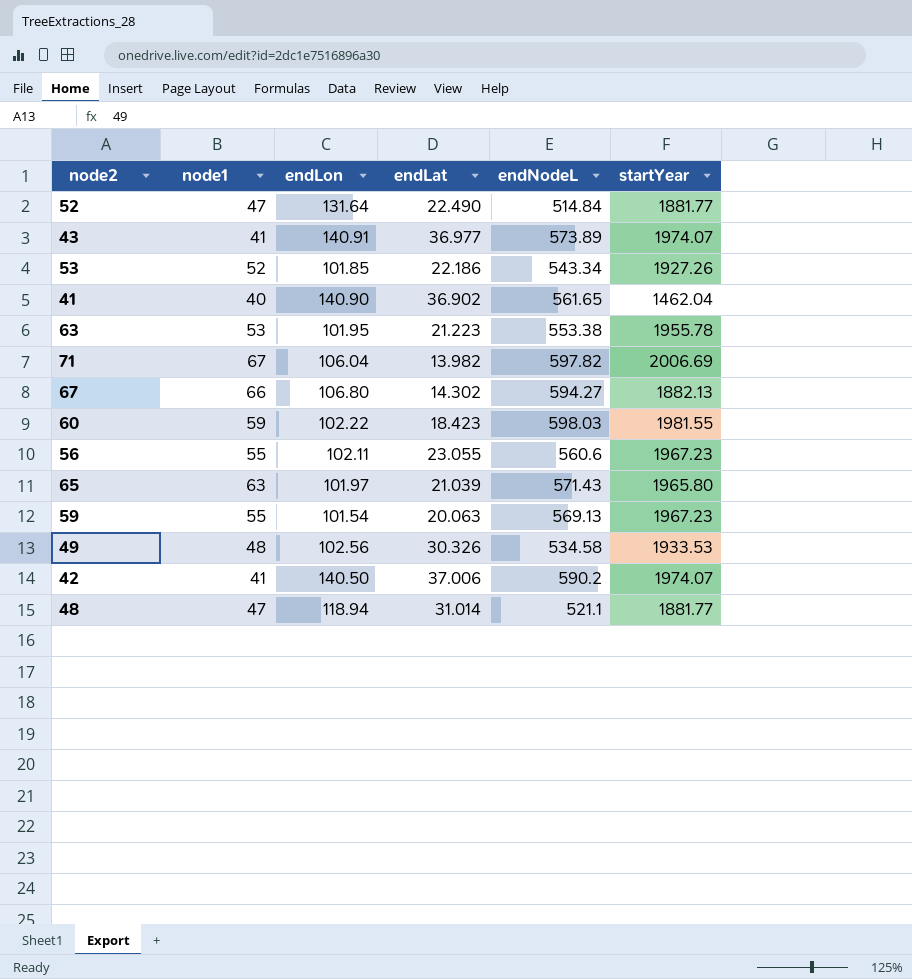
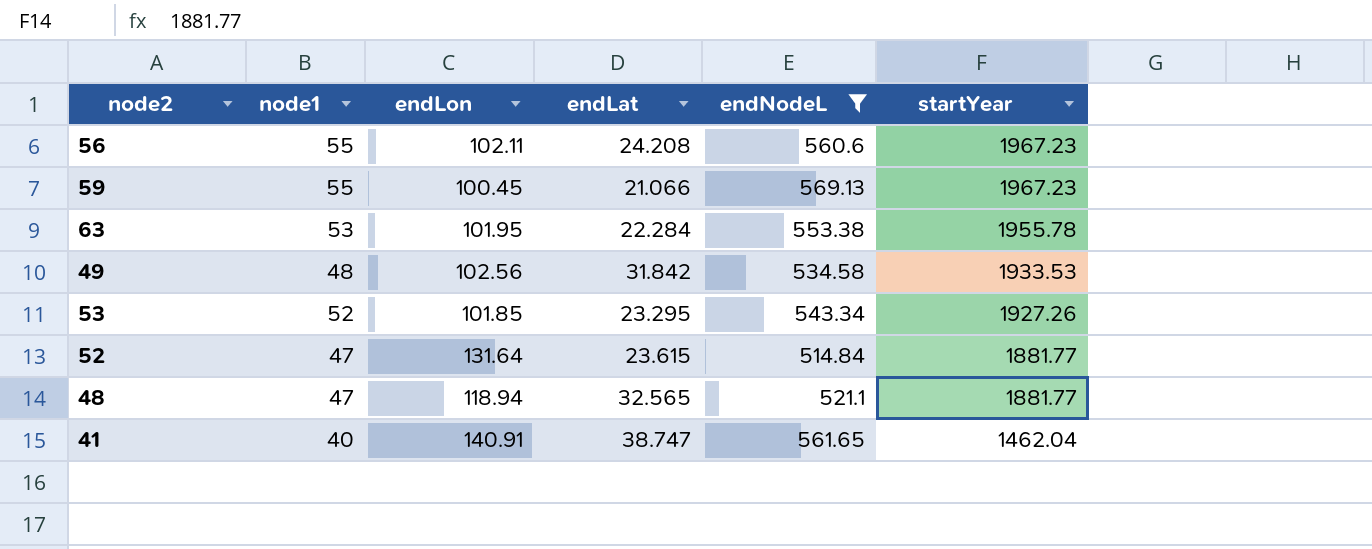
filter: none -> endNodeL <= 569.13
row order: none -> startYear descending
56 | endLat: 23.055 -> 24.208
59 | endLon: 101.54 -> 100.45
59 | endLat: 20.063 -> 21.066
63 | endLat: 21.223 -> 22.284
49 | endLat: 30.326 -> 31.842
53 | endLat: 22.186 -> 23.295
52 | endLat: 22.490 -> 23.615
48 | endLat: 31.014 -> 32.565
41 | endLon: 140.90 -> 140.91
41 | endLat: 36.902 -> 38.747

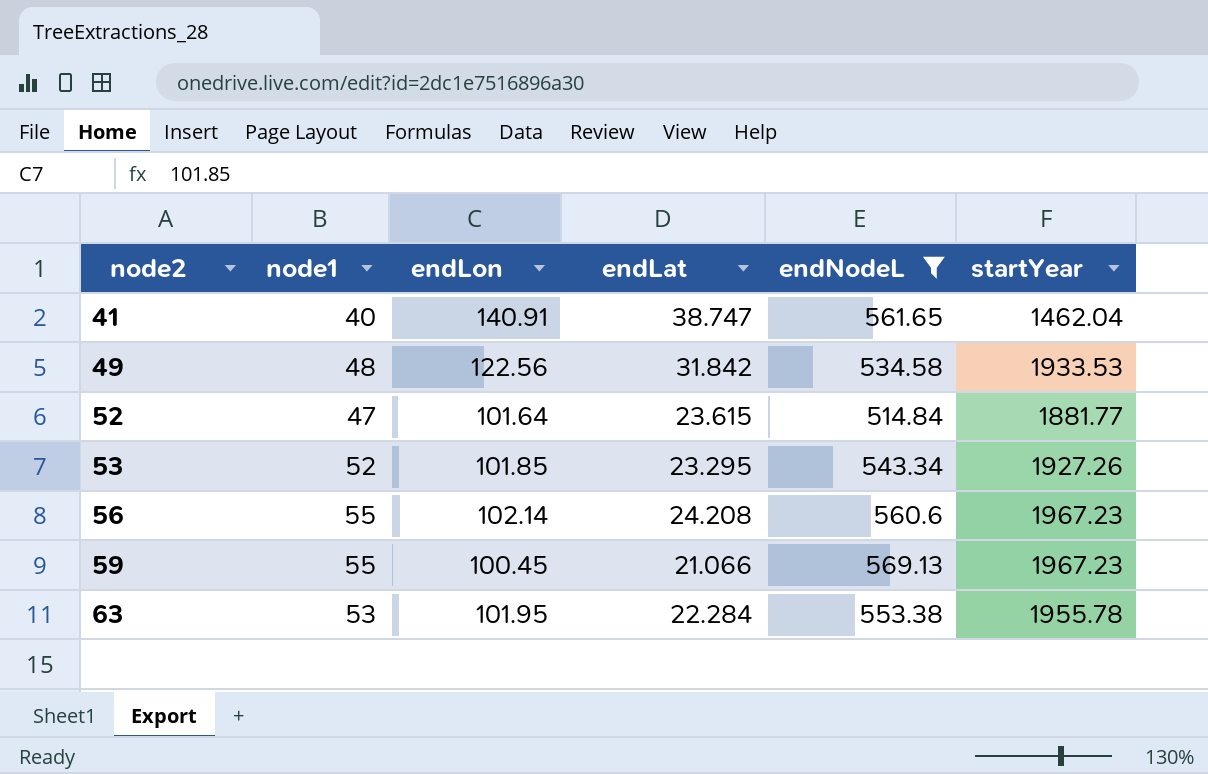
row order: startYear descending -> node2 ascending
row 48: 47 | 118.94 | 32.565 | 521.1 | 1881.77 -> none
49 | endLon: 102.56 -> 122.56
52 | endLon: 131.64 -> 101.64
56 | endLon: 102.11 -> 102.14

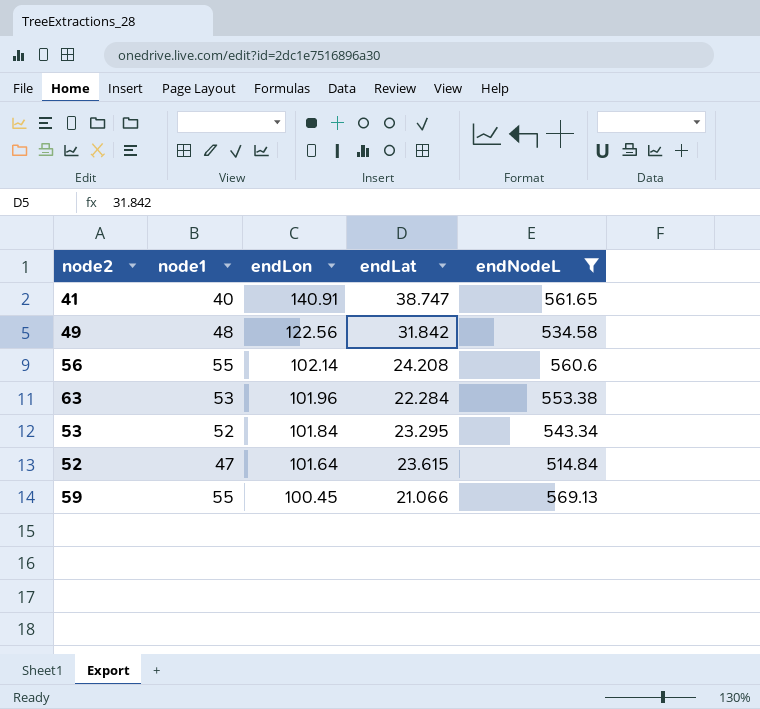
row order: node2 ascending -> endLon descending
column startYear | position: 6 -> none
63 | endLon: 101.95 -> 101.96
53 | endLon: 101.85 -> 101.84

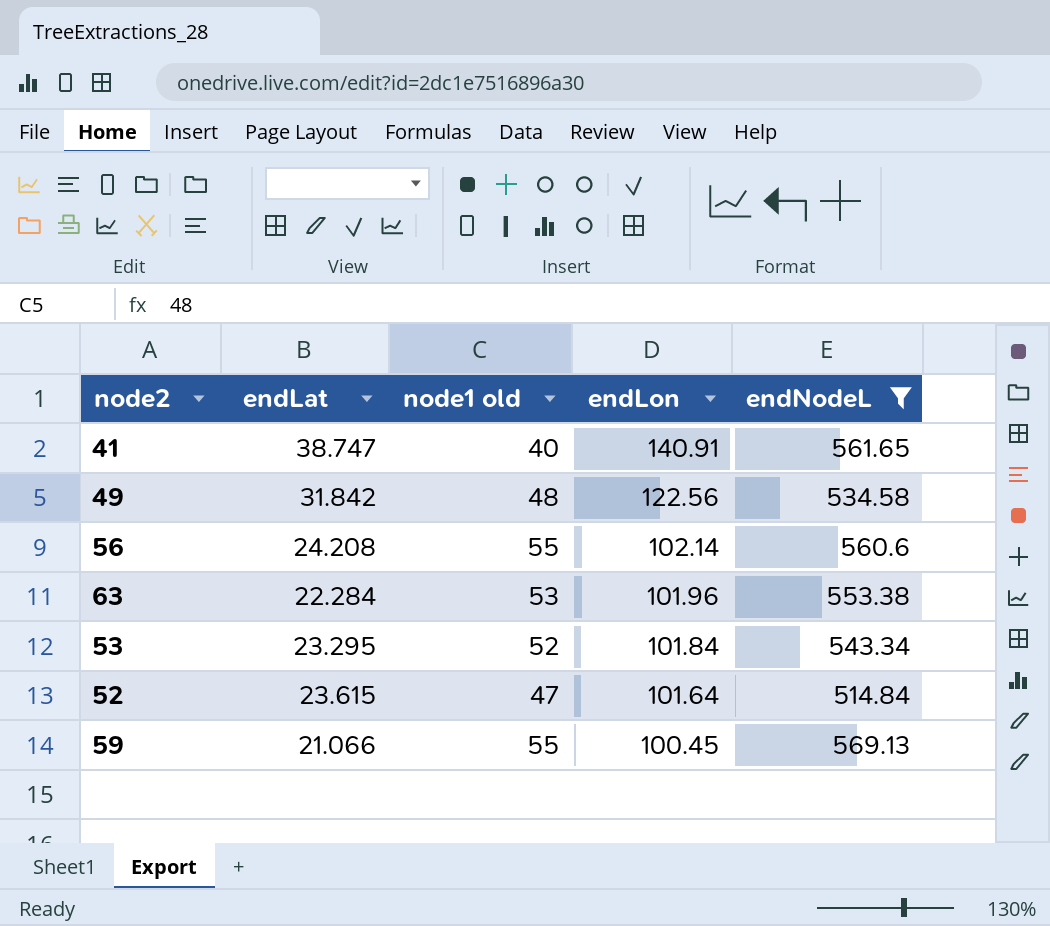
column endLat | position: 4 -> 2
column name: node1 -> node1 old

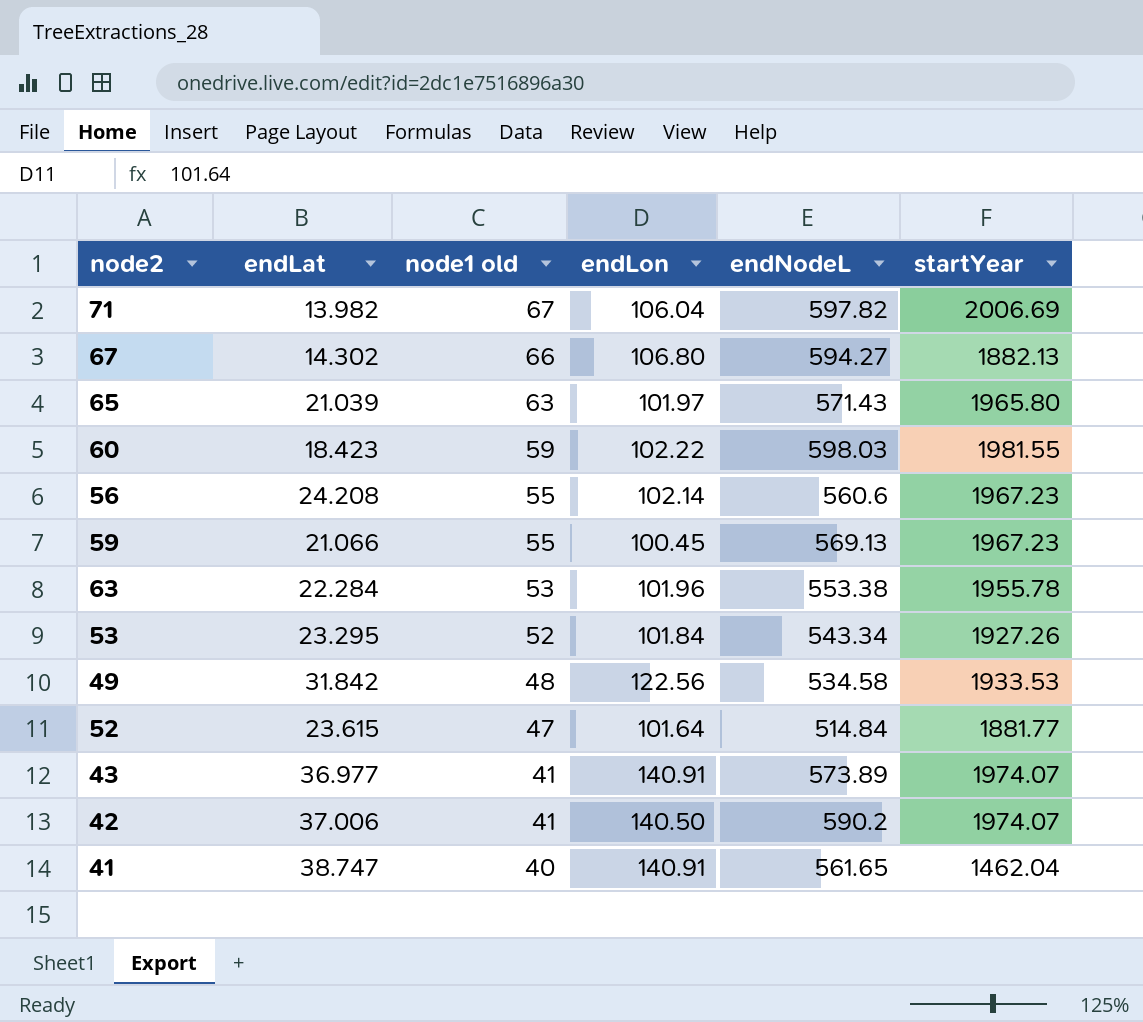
filter: endNodeL <= 569.13 -> none
row order: endLon descending -> node1 old descending
column startYear | position: none -> 6

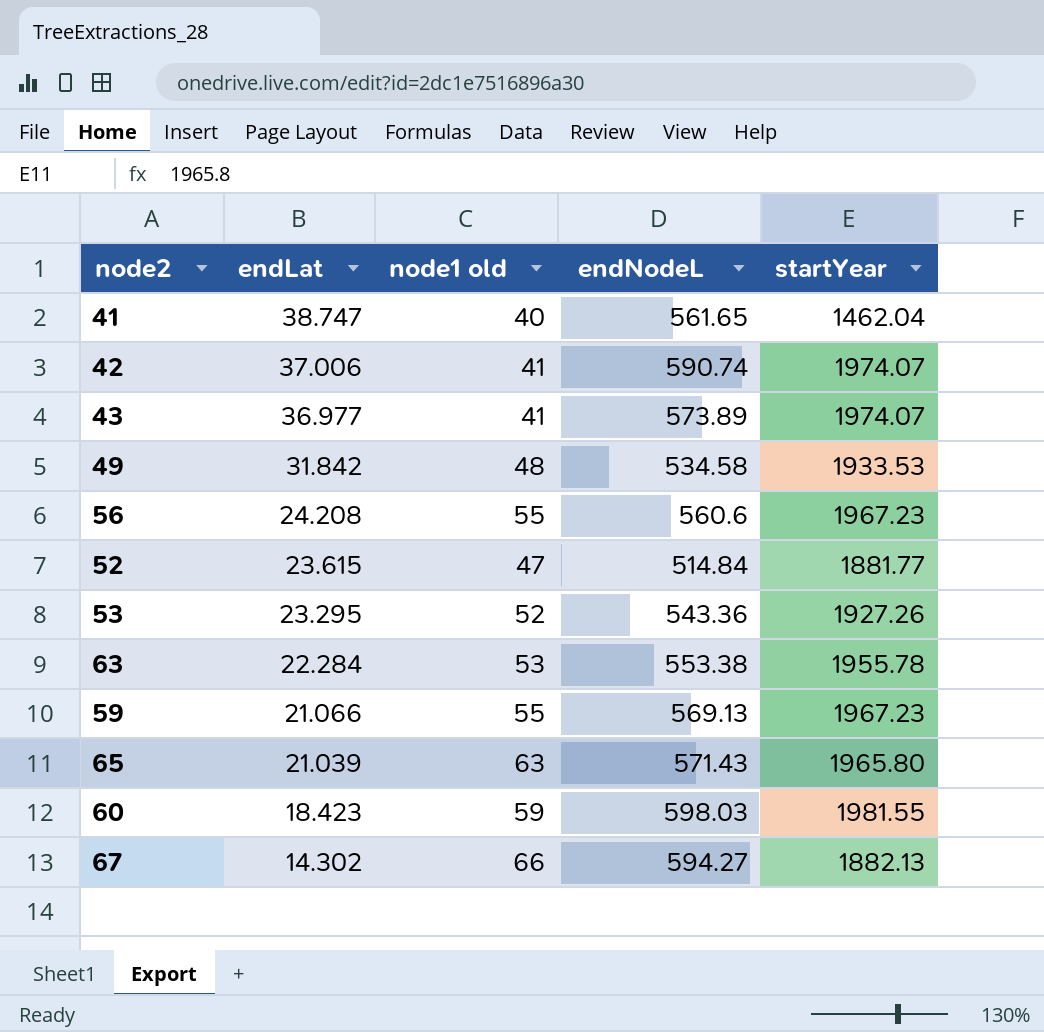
row order: node1 old descending -> endLat descending
column endLon | position: 4 -> none
row 71: 13.982 | 67 | 106.04 | 597.82 | 2006.69 -> none
42 | endNodeL: 590.2 -> 590.74
53 | endNodeL: 543.34 -> 543.36

